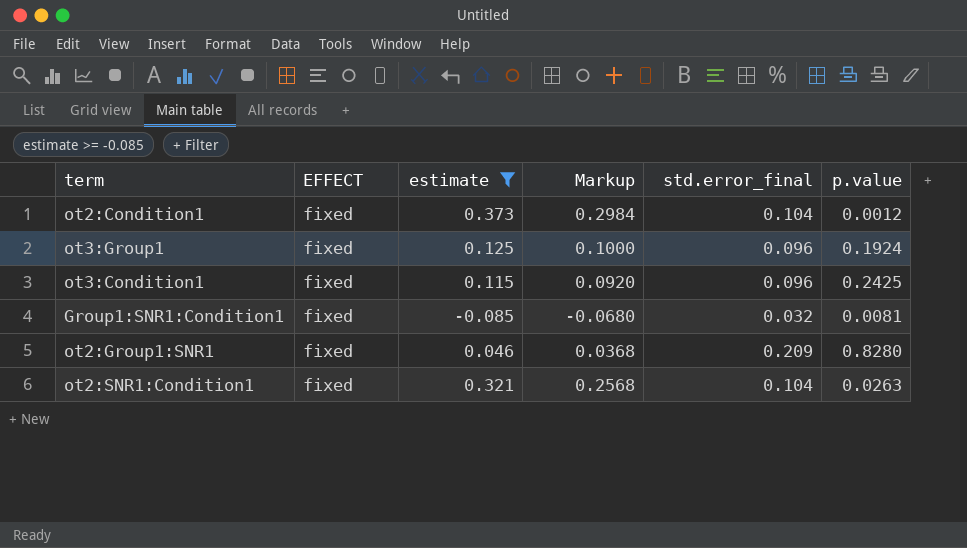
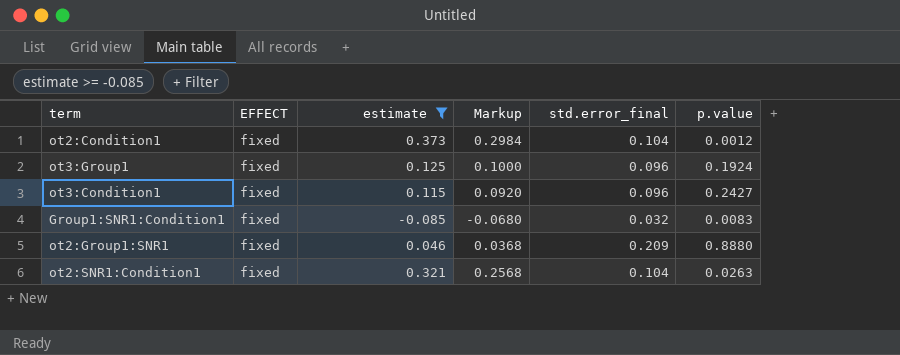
ot3:Condition1 | p.value: 0.2425 -> 0.2427
Group1:SNR1:Condition1 | p.value: 0.0081 -> 0.0083
ot2:Group1:SNR1 | p.value: 0.8280 -> 0.8880

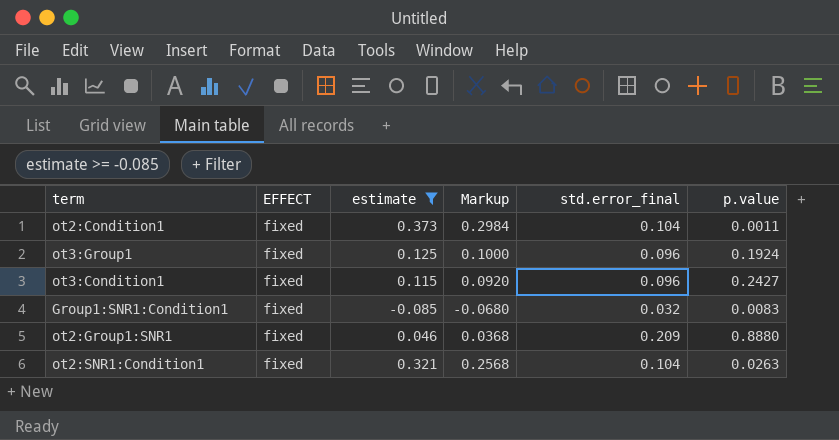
ot2:Condition1 | p.value: 0.0012 -> 0.0011

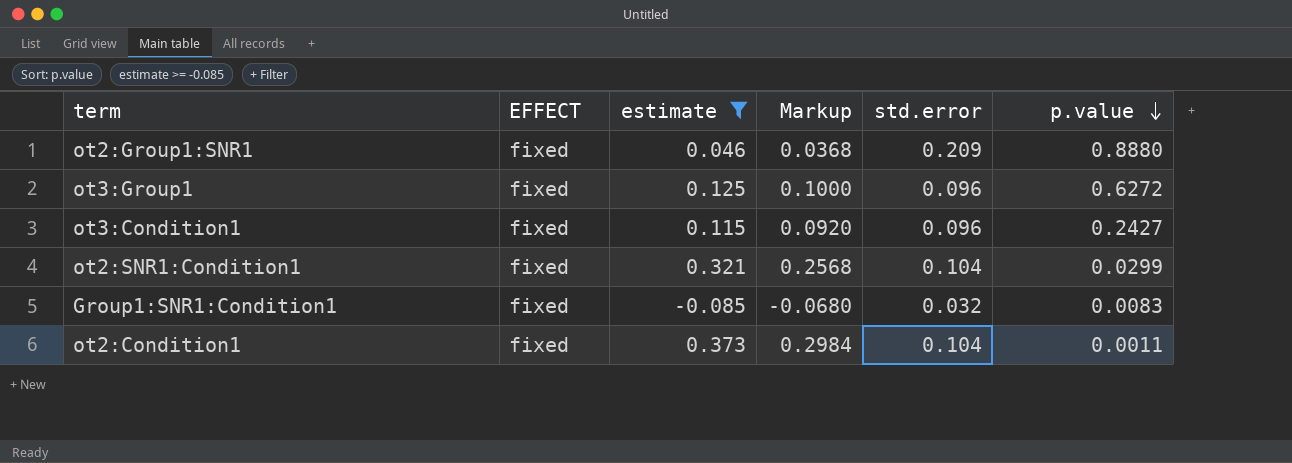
row order: none -> p.value descending
column name: std.error_final -> std.error
ot3:Group1 | p.value: 0.1924 -> 0.6272
ot2:SNR1:Condition1 | p.value: 0.0263 -> 0.0299

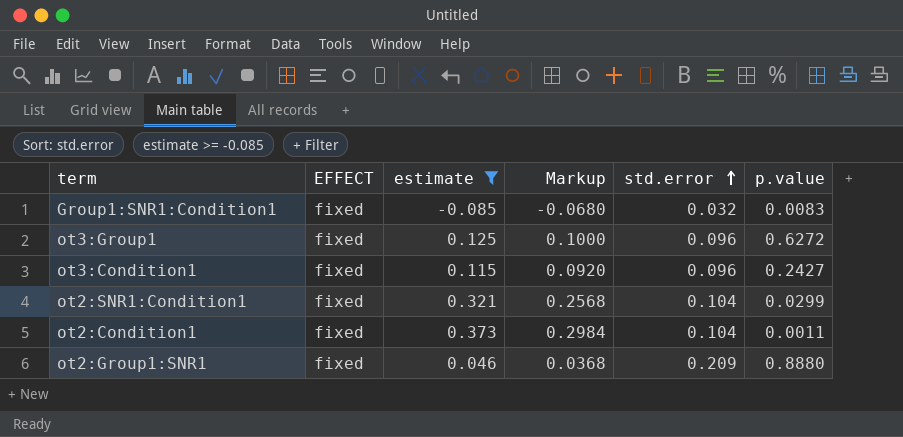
row order: p.value descending -> std.error ascending

